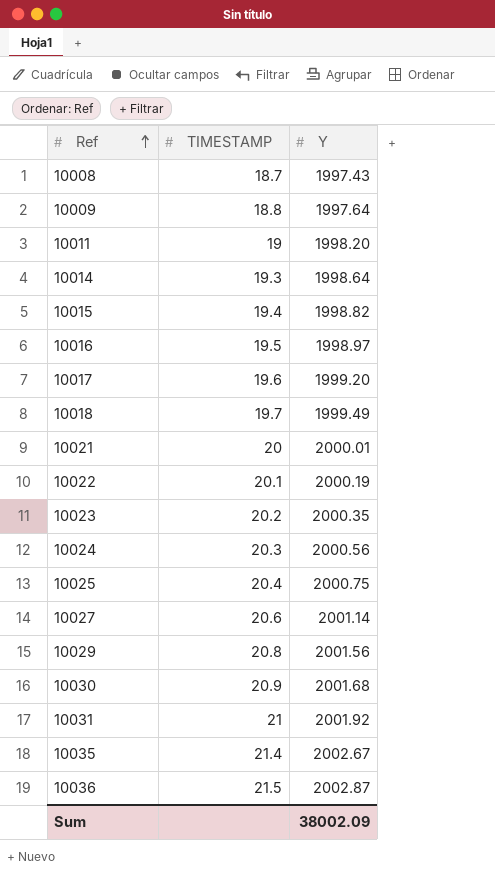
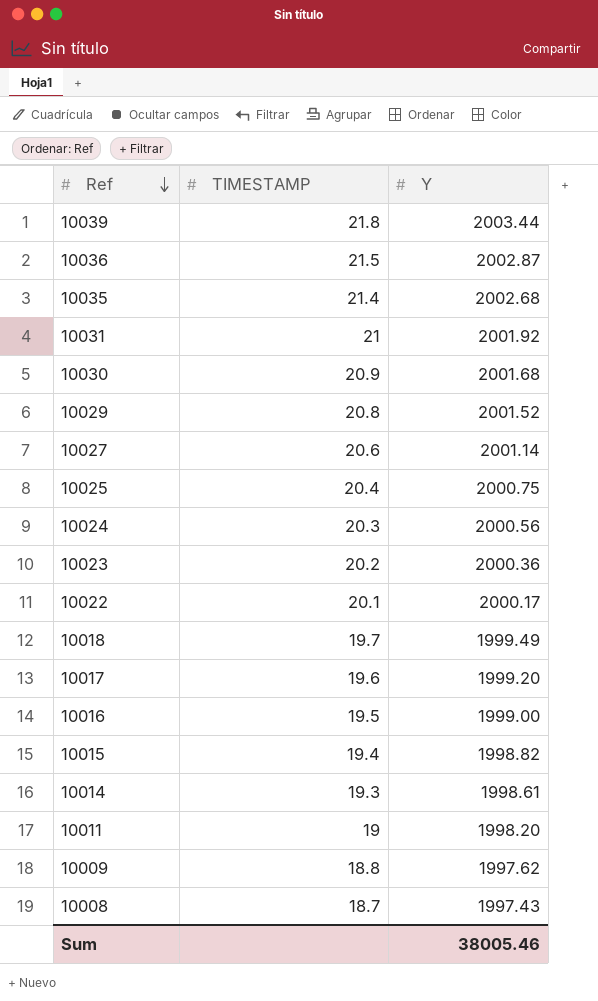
row order: Ref ascending -> Ref descending
row 10021: 20 | 2000.01 -> none
row 10039: none -> 21.8 | 2003.44
10035 | Y: 2002.67 -> 2002.68
10029 | Y: 2001.56 -> 2001.52
10023 | Y: 2000.35 -> 2000.36
10022 | Y: 2000.19 -> 2000.17
10016 | Y: 1998.97 -> 1999.00
10014 | Y: 1998.64 -> 1998.61
10009 | Y: 1997.64 -> 1997.62
Sum | Y: 38002.09 -> 38005.46

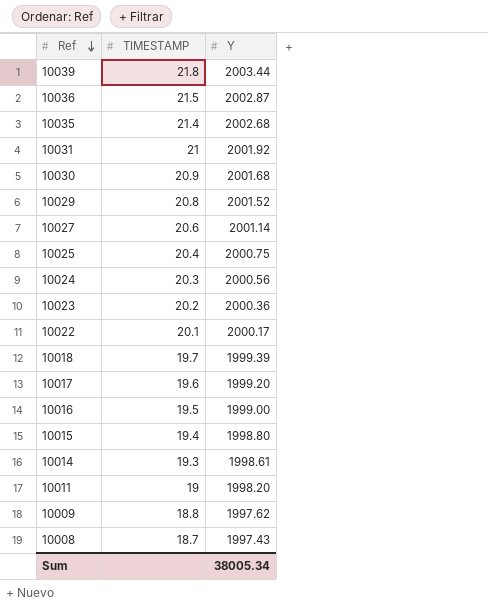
10018 | Y: 1999.49 -> 1999.39
10015 | Y: 1998.82 -> 1998.80
Sum | Y: 38005.46 -> 38005.34

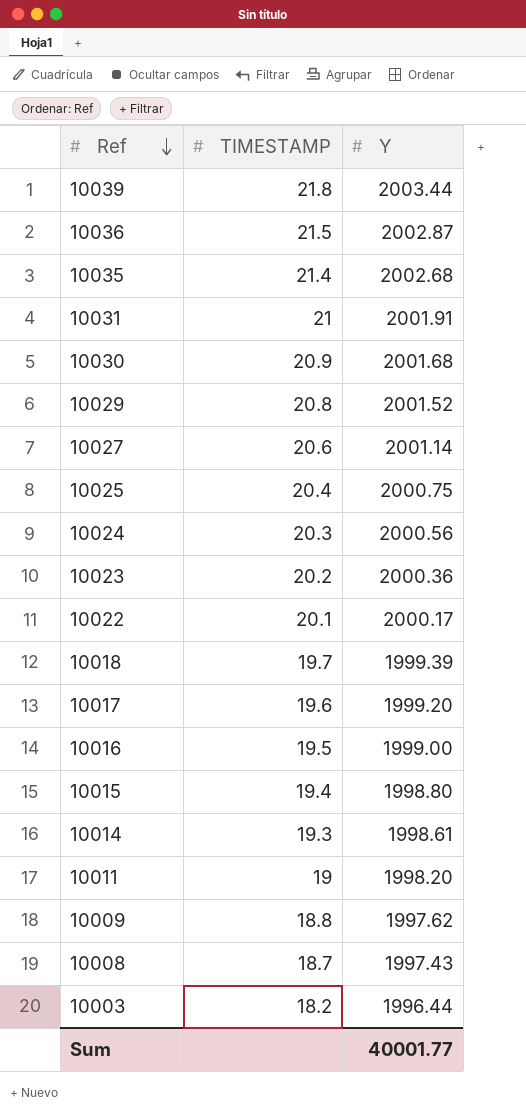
10031 | Y: 2001.92 -> 2001.91
row 10003: none -> 18.2 | 1996.44
Sum | Y: 38005.34 -> 40001.77

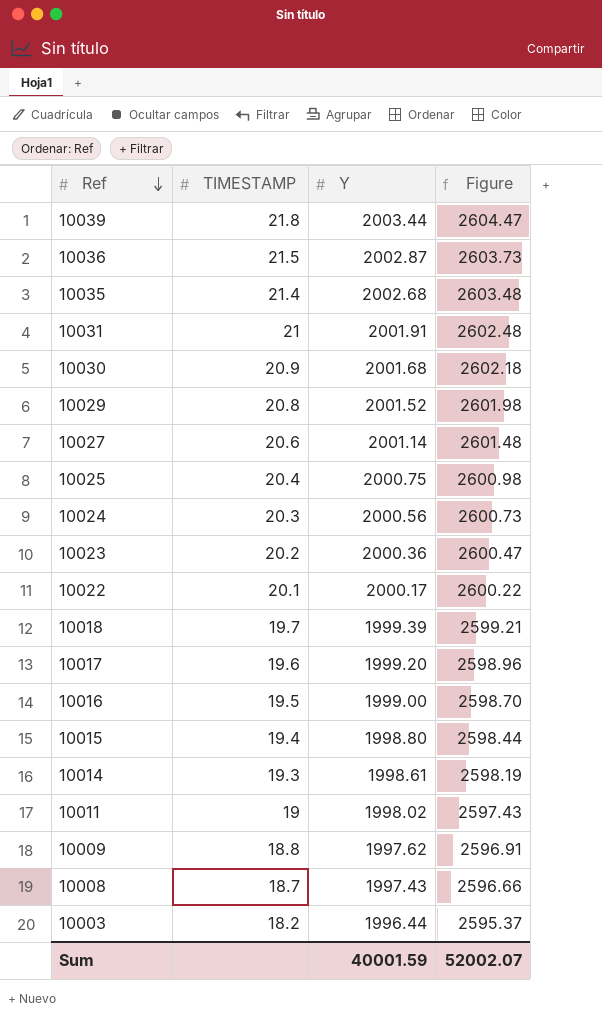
column Figure | formula: none -> [Y] * 1.3
10011 | Y: 1998.20 -> 1998.02
Sum | Y: 40001.77 -> 40001.59

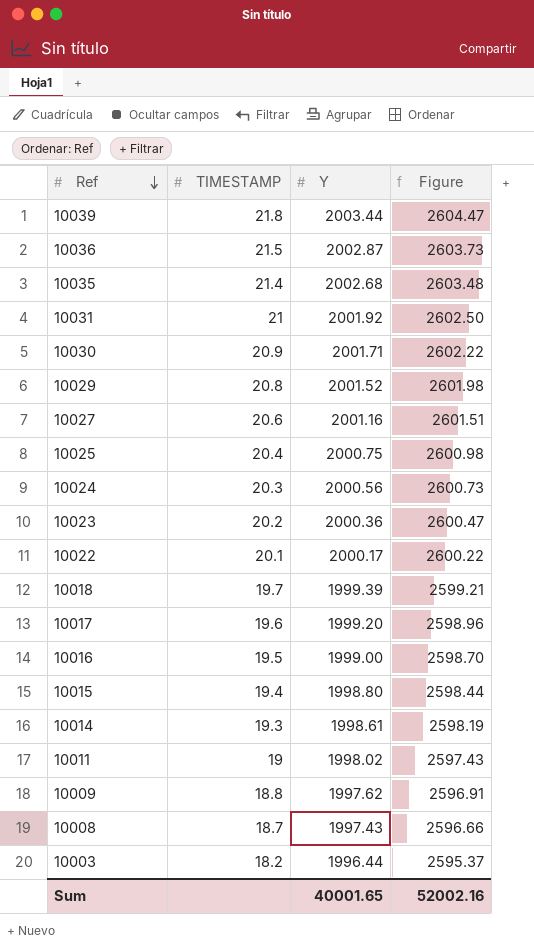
10031 | Y: 2001.91 -> 2001.92
10031 | Figure: 2602.48 -> 2602.50
10030 | Y: 2001.68 -> 2001.71
10030 | Figure: 2602.18 -> 2602.22
10027 | Y: 2001.14 -> 2001.16
10027 | Figure: 2601.48 -> 2601.51
Sum | Y: 40001.59 -> 40001.65
Sum | Figure: 52002.07 -> 52002.16

